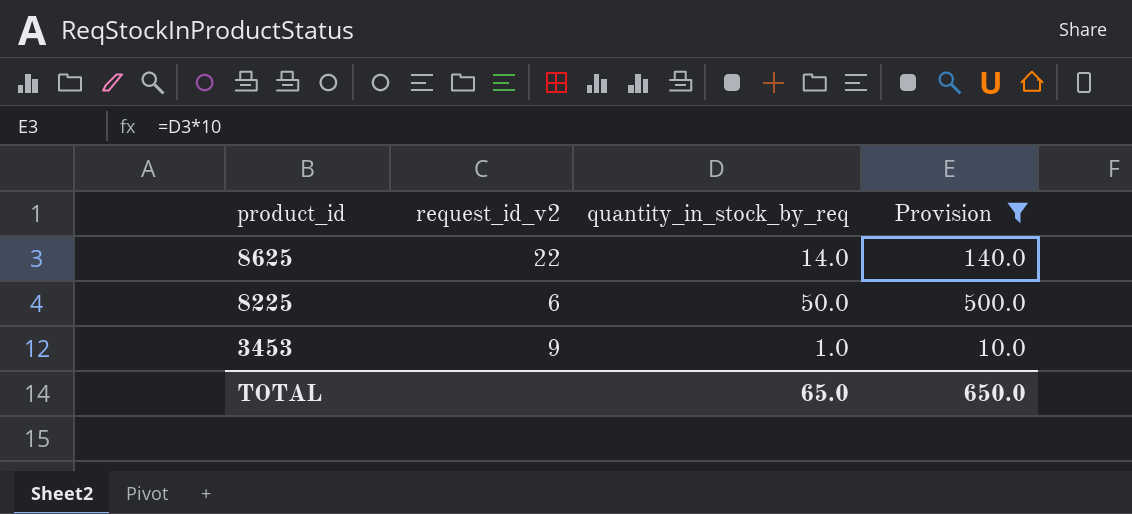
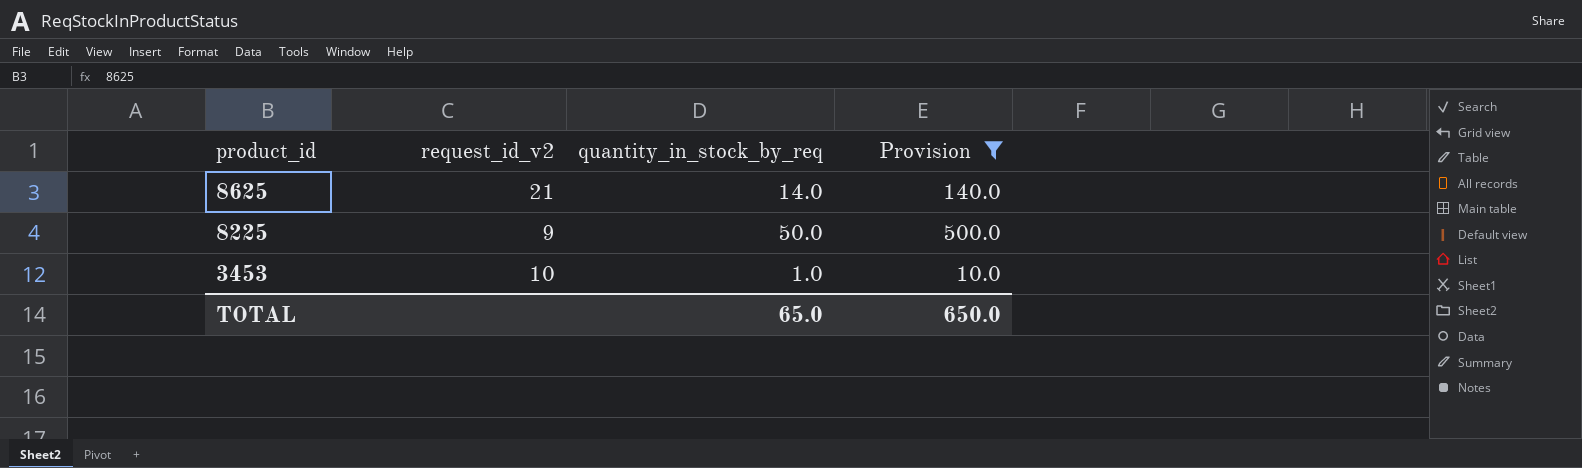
8625 | request_id_v2: 22 -> 21
8225 | request_id_v2: 6 -> 9
3453 | request_id_v2: 9 -> 10

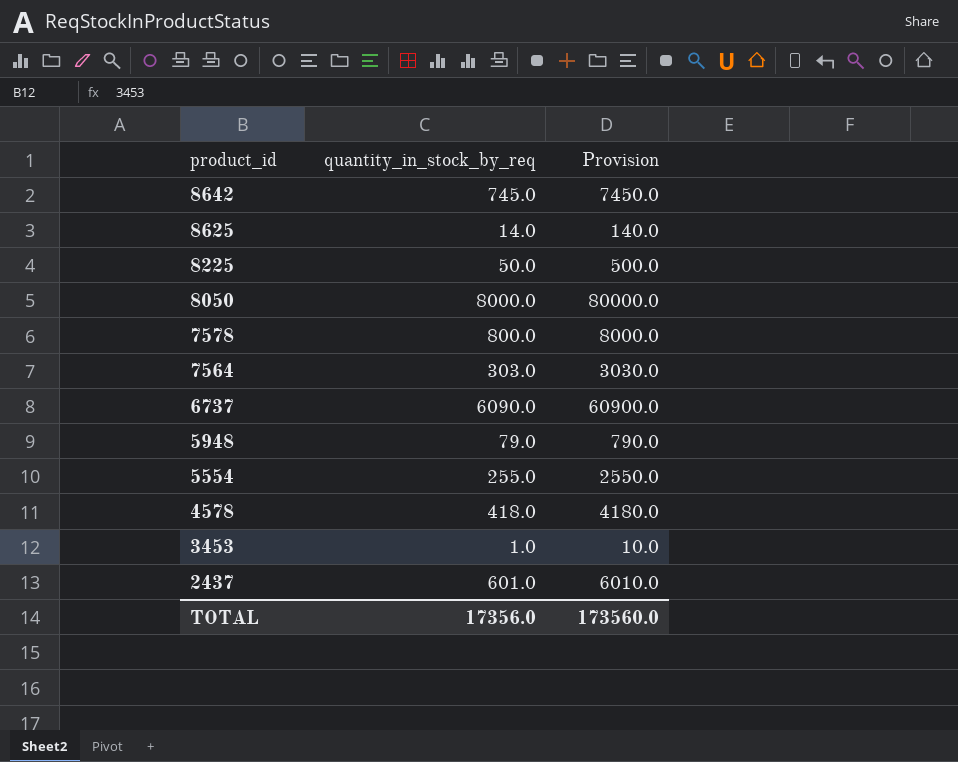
filter: Provision <= 500.0 -> none
column request_id_v2 | position: 2 -> none
TOTAL | quantity_in_stock_by_req: 65.0 -> 17356.0
TOTAL | Provision: 650.0 -> 173560.0

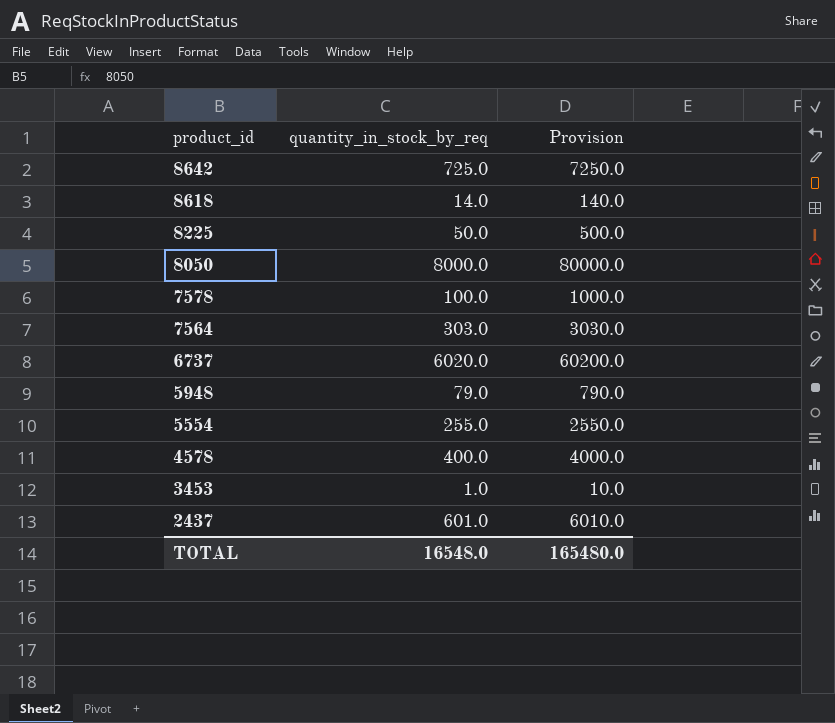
row 8625: 14.0 | 140.0 -> none
8642 | quantity_in_stock_by_req: 745.0 -> 725.0
8642 | Provision: 7450.0 -> 7250.0
row 8618: none -> 14.0 | 140.0
7578 | quantity_in_stock_by_req: 800.0 -> 100.0
7578 | Provision: 8000.0 -> 1000.0
6737 | quantity_in_stock_by_req: 6090.0 -> 6020.0
6737 | Provision: 60900.0 -> 60200.0
4578 | quantity_in_stock_by_req: 418.0 -> 400.0
4578 | Provision: 4180.0 -> 4000.0
TOTAL | quantity_in_stock_by_req: 17356.0 -> 16548.0
TOTAL | Provision: 173560.0 -> 165480.0

